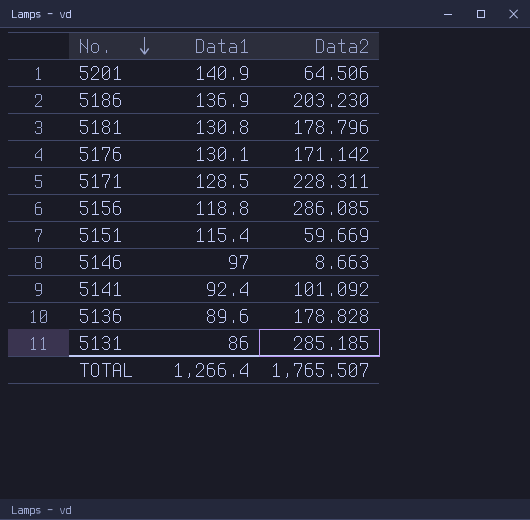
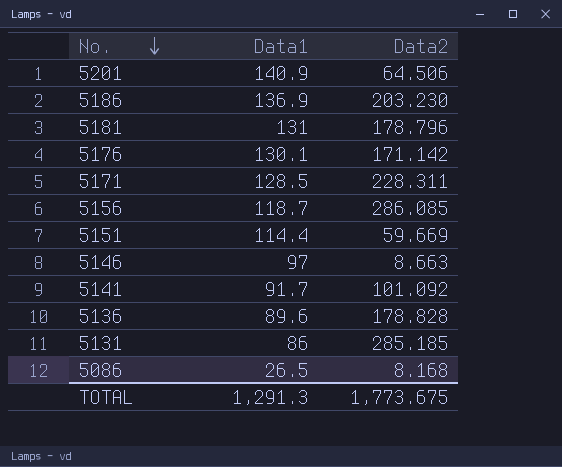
5181 | Data1: 130.8 -> 131
5156 | Data1: 118.8 -> 118.7
5151 | Data1: 115.4 -> 114.4
5141 | Data1: 92.4 -> 91.7
row 5086: none -> 26.5 | 8.168
TOTAL | Data1: 1,266.4 -> 1,291.3
TOTAL | Data2: 1,765.507 -> 1,773.675

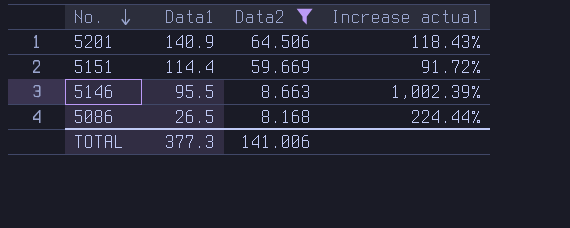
filter: none -> Data2 <= 64.506
column Increase actual | formula: none -> ([Data1] - [Data2]) / [Data2]
5146 | Data1: 97 -> 95.5
TOTAL | Data1: 1,291.3 -> 377.3
TOTAL | Data2: 1,773.675 -> 141.006

